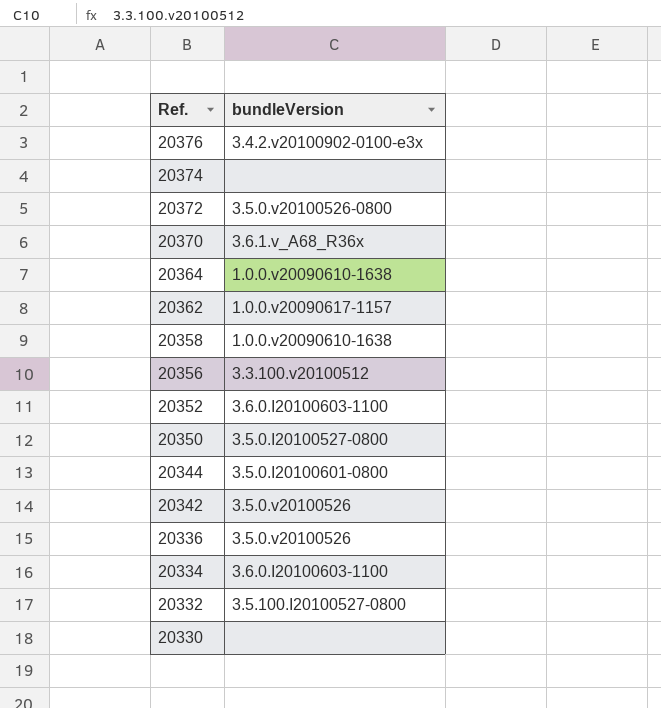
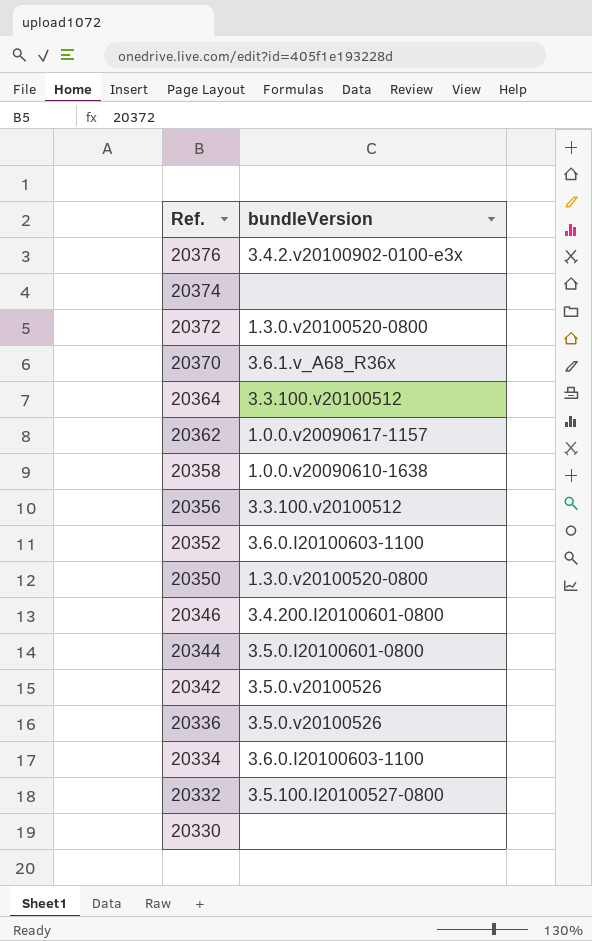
20372 | bundleVersion: 3.5.0.v20100526-0800 -> 1.3.0.v20100520-0800
20364 | bundleVersion: 1.0.0.v20090610-1638 -> 3.3.100.v20100512
20350 | bundleVersion: 3.5.0.I20100527-0800 -> 1.3.0.v20100520-0800
row 20346: none -> 3.4.200.I20100601-0800

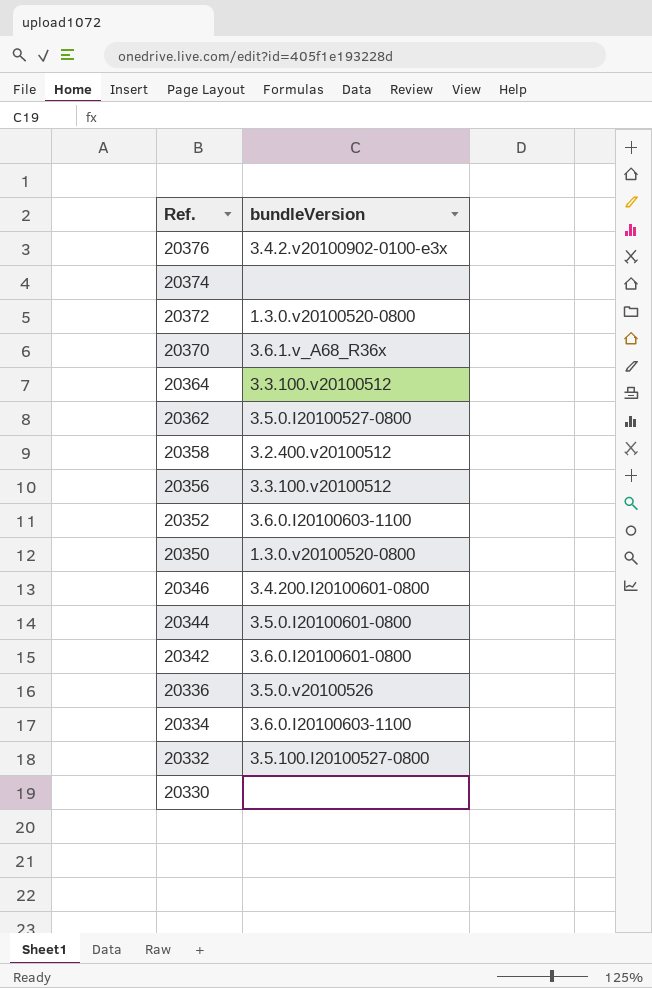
20362 | bundleVersion: 1.0.0.v20090617-1157 -> 3.5.0.I20100527-0800
20358 | bundleVersion: 1.0.0.v20090610-1638 -> 3.2.400.v20100512
20342 | bundleVersion: 3.5.0.v20100526 -> 3.6.0.I20100601-0800

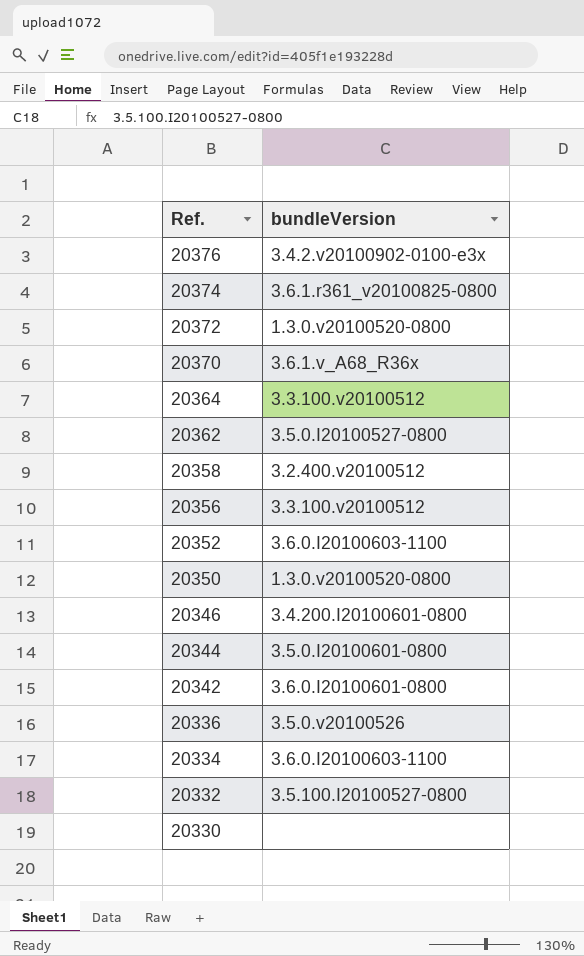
20374 | bundleVersion: none -> 3.6.1.r361_v20100825-0800

